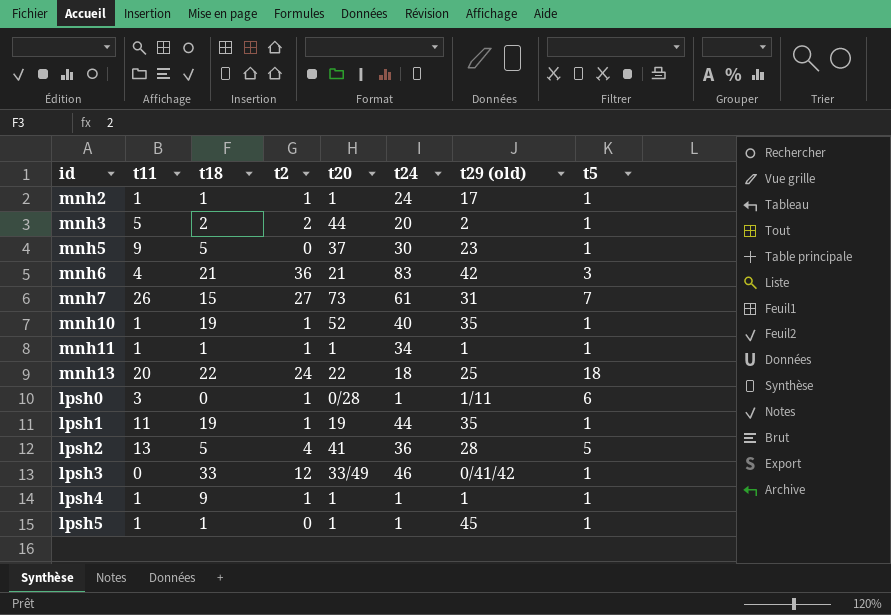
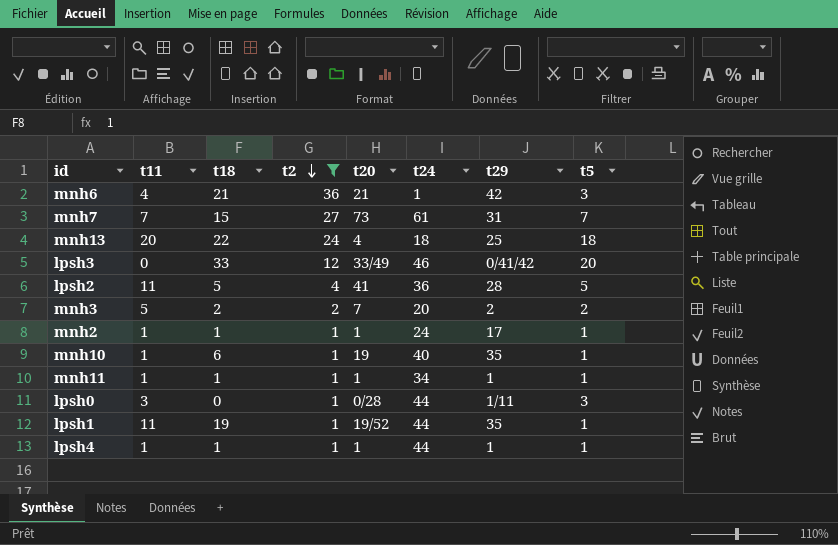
filter: none -> t2 != 0
row order: none -> t2 descending
column name: t29 (old) -> t29
mnh6 | t24: 83 -> 1
mnh7 | t11: 26 -> 7
mnh13 | t20: 22 -> 4
lpsh3 | t5: 1 -> 20
lpsh2 | t11: 13 -> 11
mnh3 | t20: 44 -> 7
mnh3 | t5: 1 -> 2
mnh10 | t18: 19 -> 6
mnh10 | t20: 52 -> 19
lpsh0 | t24: 1 -> 44
lpsh0 | t5: 6 -> 3
lpsh1 | t20: 19 -> 19/52
lpsh4 | t18: 9 -> 1
lpsh4 | t24: 1 -> 44

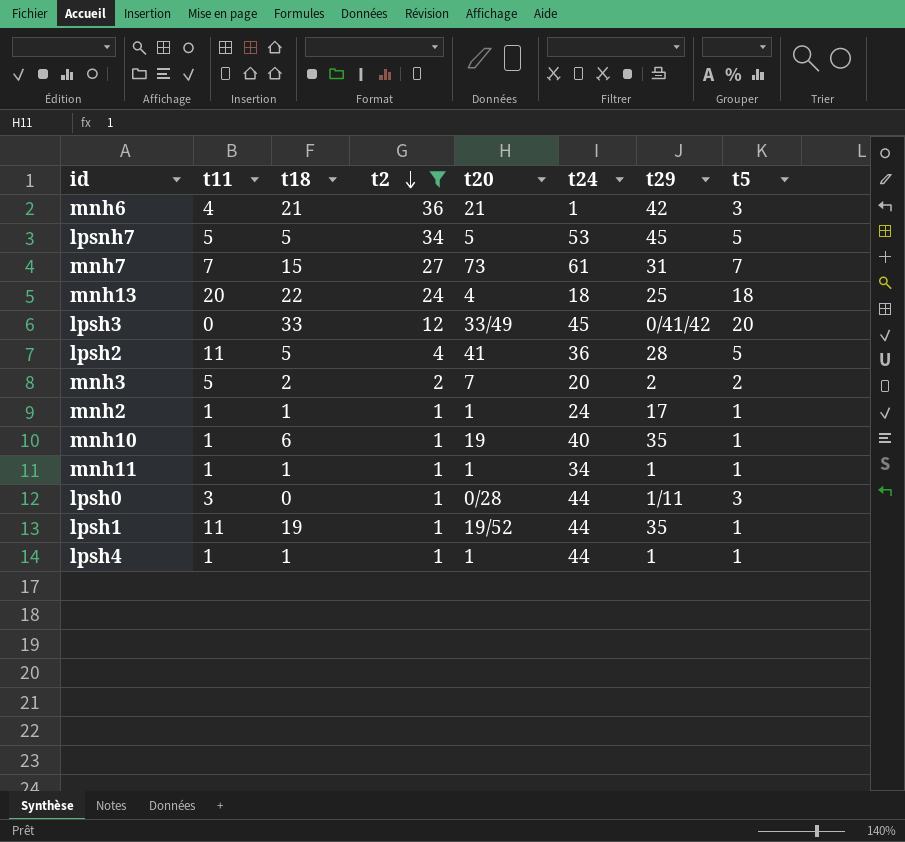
row lpsnh7: none -> 5 | 5 | 34 | 5 | 53 | 45 | 5
lpsh3 | t24: 46 -> 45

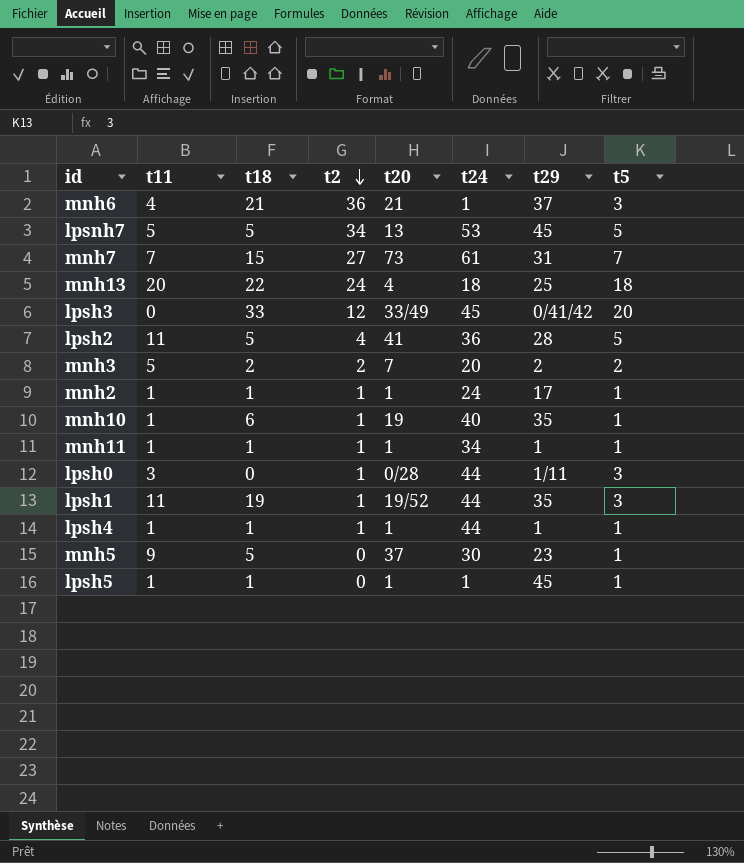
filter: t2 != 0 -> none
mnh6 | t29: 42 -> 37
lpsnh7 | t20: 5 -> 13
lpsh1 | t5: 1 -> 3

